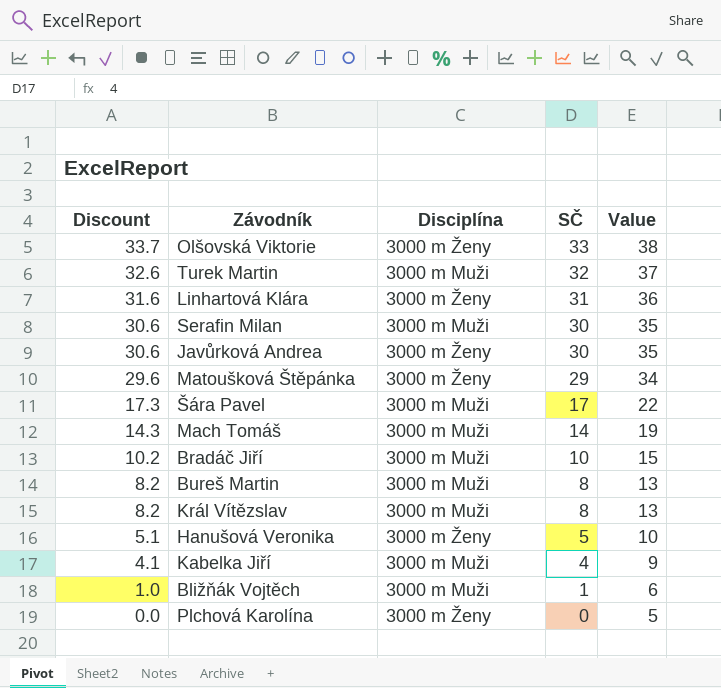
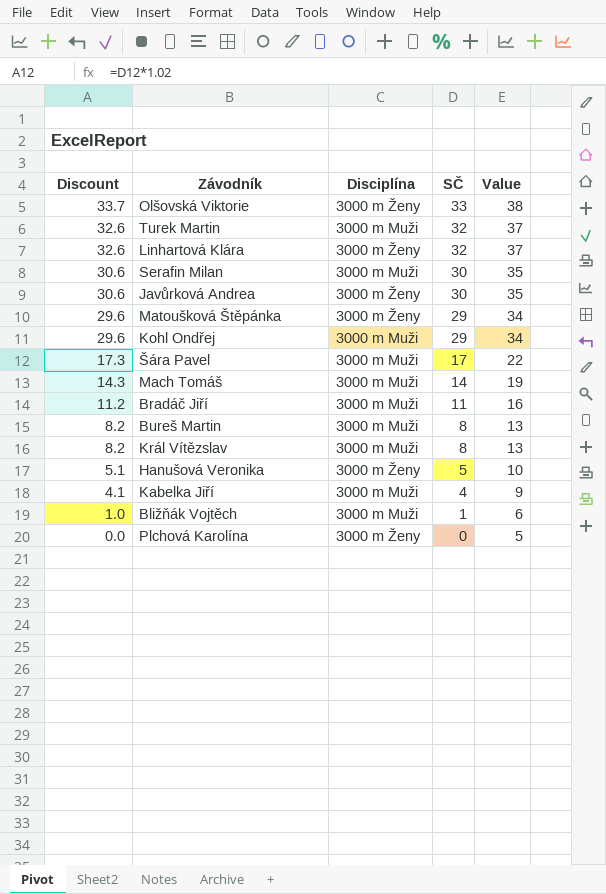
Linhartová Klára | Discount: 31.6 -> 32.6
Linhartová Klára | SČ: 31 -> 32
Linhartová Klára | Value: 36 -> 37
row Kohl Ondřej: none -> 29.6 | 3000 m Muži | 29 | 34
Bradáč Jiří | Discount: 10.2 -> 11.2
Bradáč Jiří | SČ: 10 -> 11
Bradáč Jiří | Value: 15 -> 16

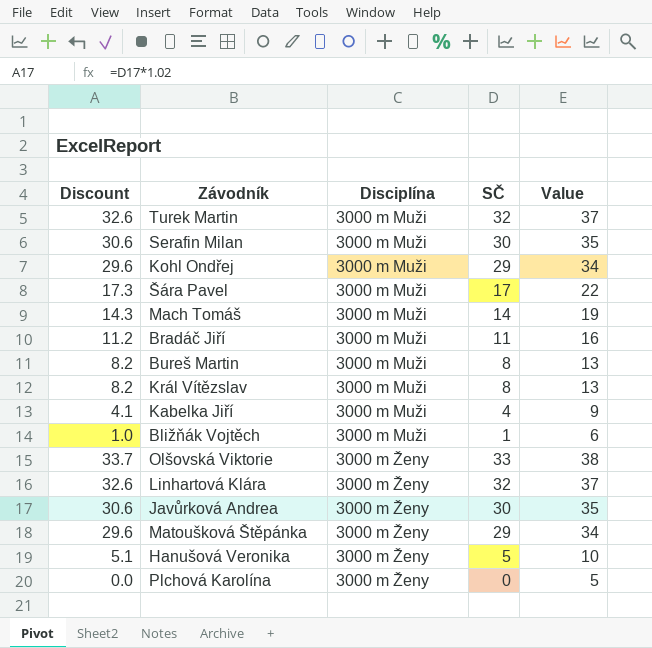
row order: Discount descending -> Disciplína ascending

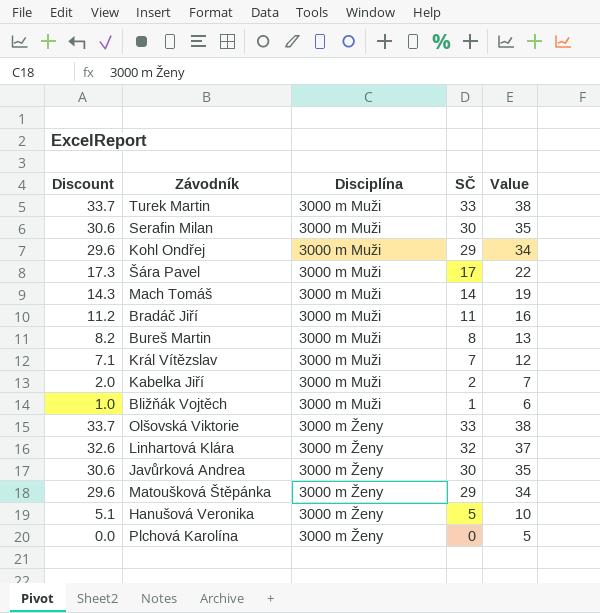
Turek Martin | Discount: 32.6 -> 33.7
Turek Martin | SČ: 32 -> 33
Turek Martin | Value: 37 -> 38
Král Vítězslav | Discount: 8.2 -> 7.1
Král Vítězslav | SČ: 8 -> 7
Král Vítězslav | Value: 13 -> 12
Kabelka Jiří | Discount: 4.1 -> 2.0
Kabelka Jiří | SČ: 4 -> 2
Kabelka Jiří | Value: 9 -> 7

